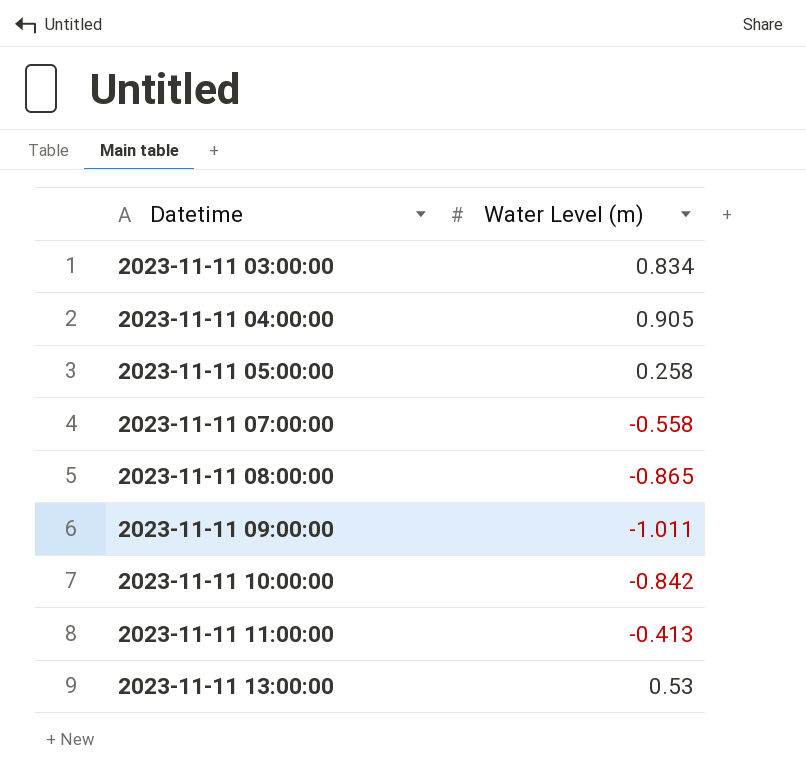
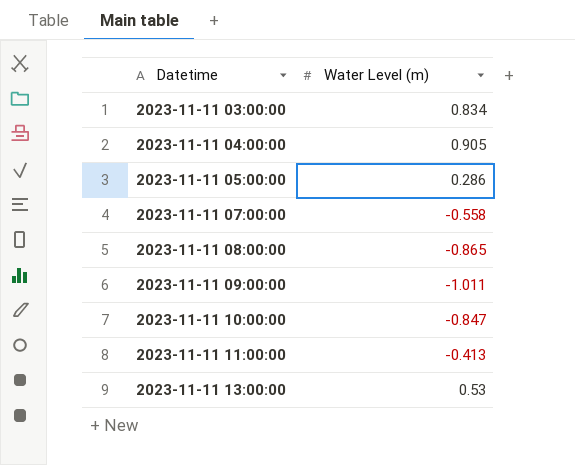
2023-11-11 05:00:00 | Water Level (m): 0.258 -> 0.286
2023-11-11 10:00:00 | Water Level (m): -0.842 -> -0.847

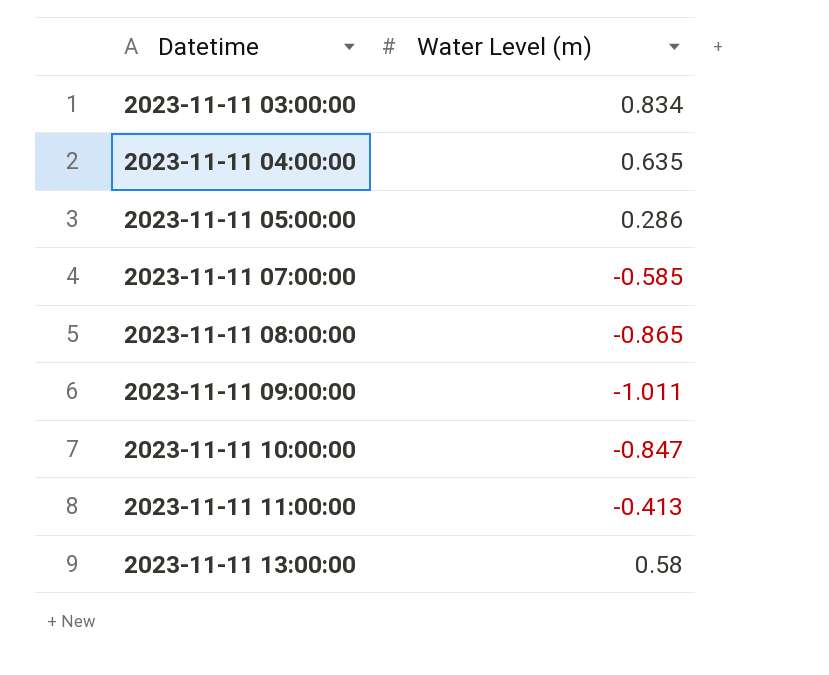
2023-11-11 04:00:00 | Water Level (m): 0.905 -> 0.635
2023-11-11 07:00:00 | Water Level (m): -0.558 -> -0.585
2023-11-11 13:00:00 | Water Level (m): 0.53 -> 0.58

